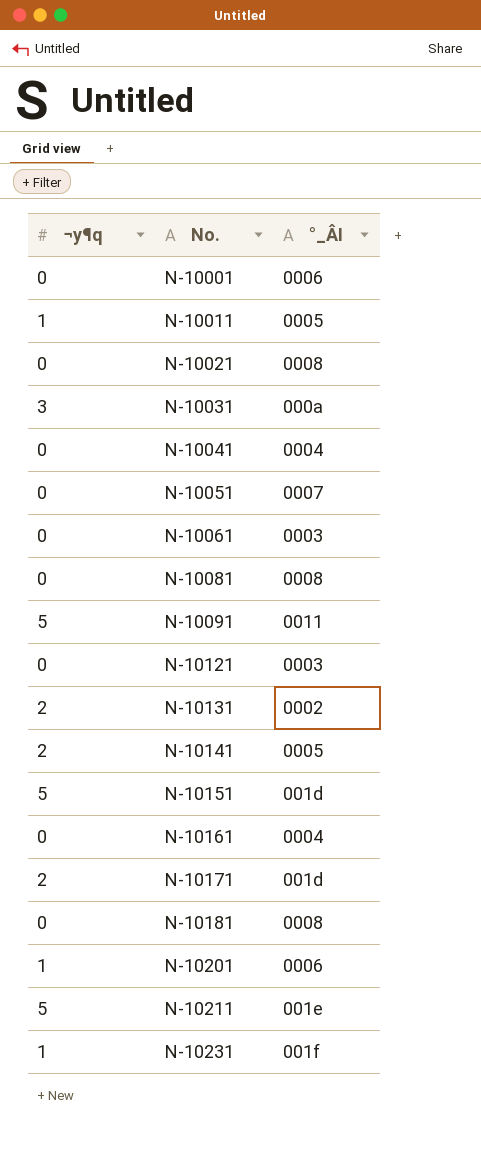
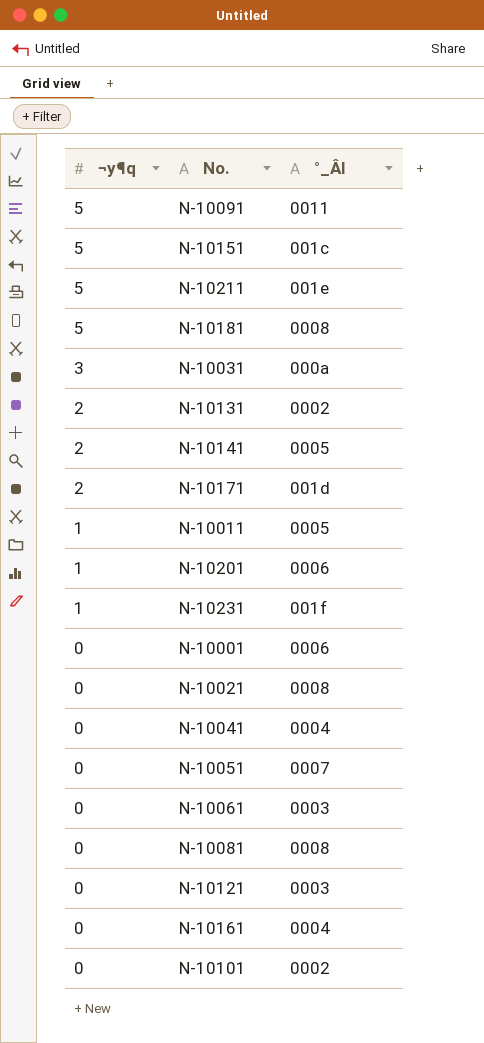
row order: No. ascending -> ¬y¶q descending
N-10151 | °_ÂI: 001d -> 001c
N-10181 | ¬y¶q: 0 -> 5
row N-10101: none -> 0 | 0002

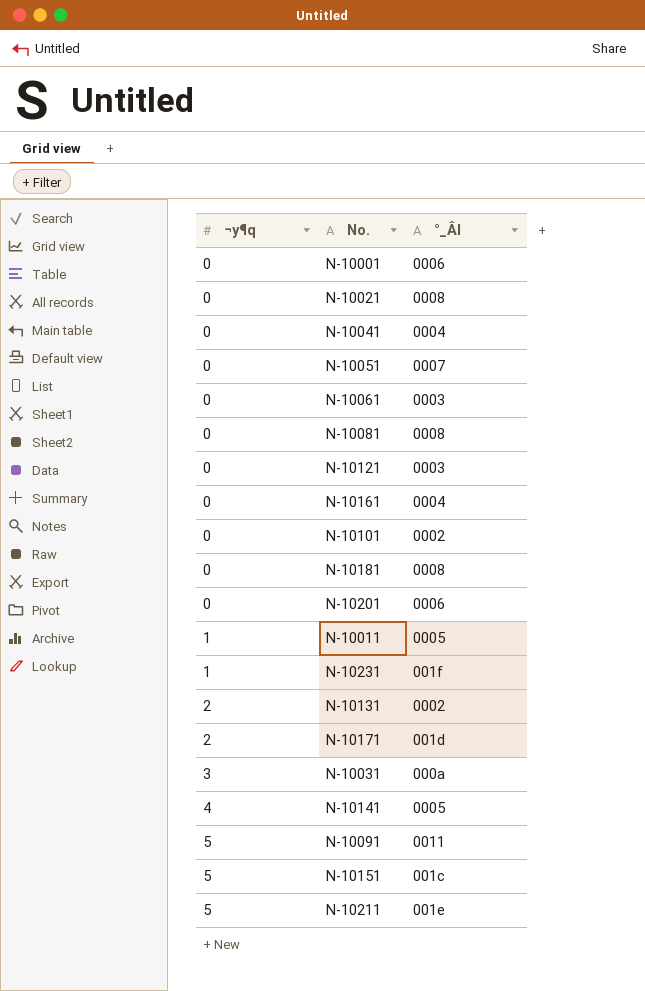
row order: ¬y¶q descending -> ¬y¶q ascending
N-10181 | ¬y¶q: 5 -> 0
N-10201 | ¬y¶q: 1 -> 0
N-10141 | ¬y¶q: 2 -> 4

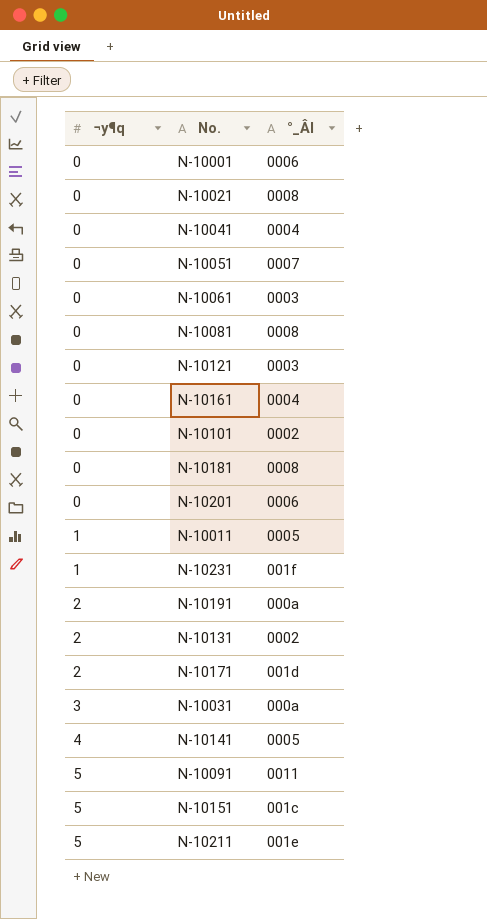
row N-10191: none -> 2 | 000a

